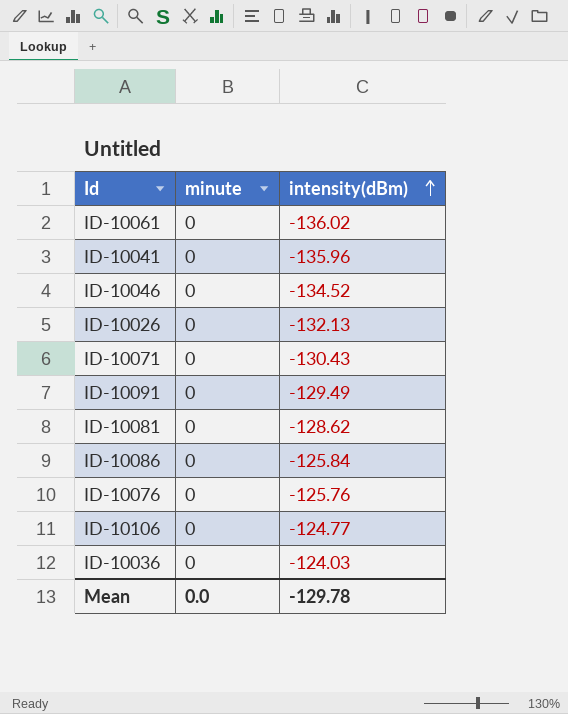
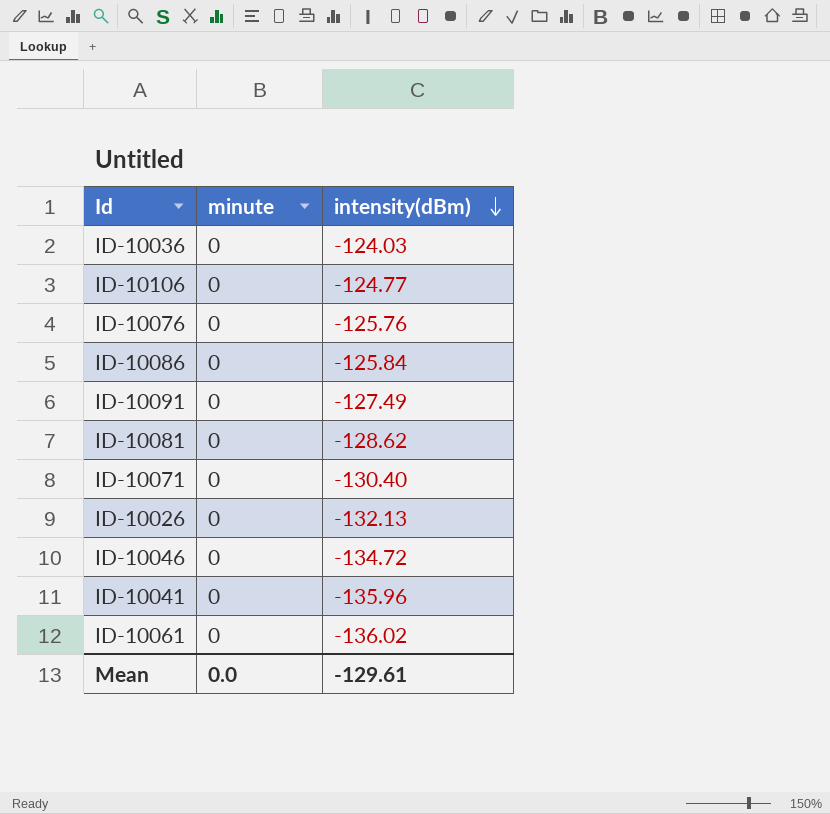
row order: intensity(dBm) ascending -> intensity(dBm) descending
ID-10091 | intensity(dBm): -129.49 -> -127.49
ID-10071 | intensity(dBm): -130.43 -> -130.40
ID-10046 | intensity(dBm): -134.52 -> -134.72
Mean | intensity(dBm): -129.78 -> -129.61

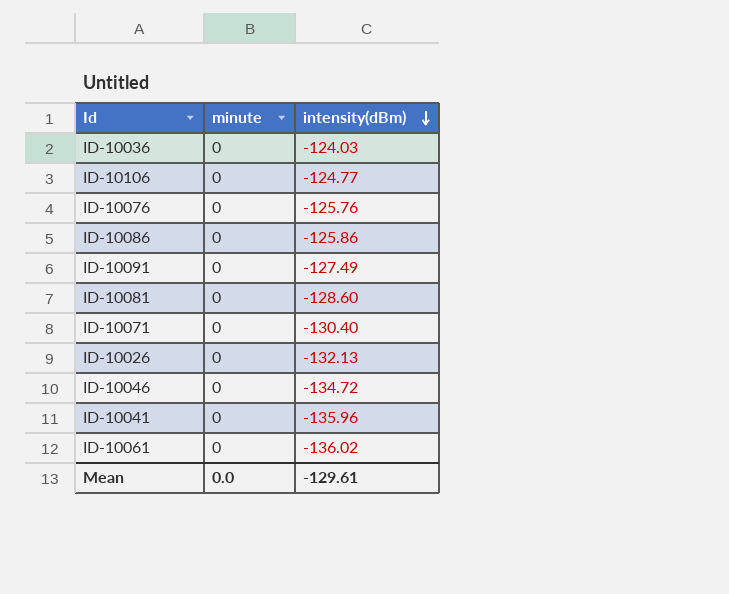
ID-10086 | intensity(dBm): -125.84 -> -125.86
ID-10081 | intensity(dBm): -128.62 -> -128.60

